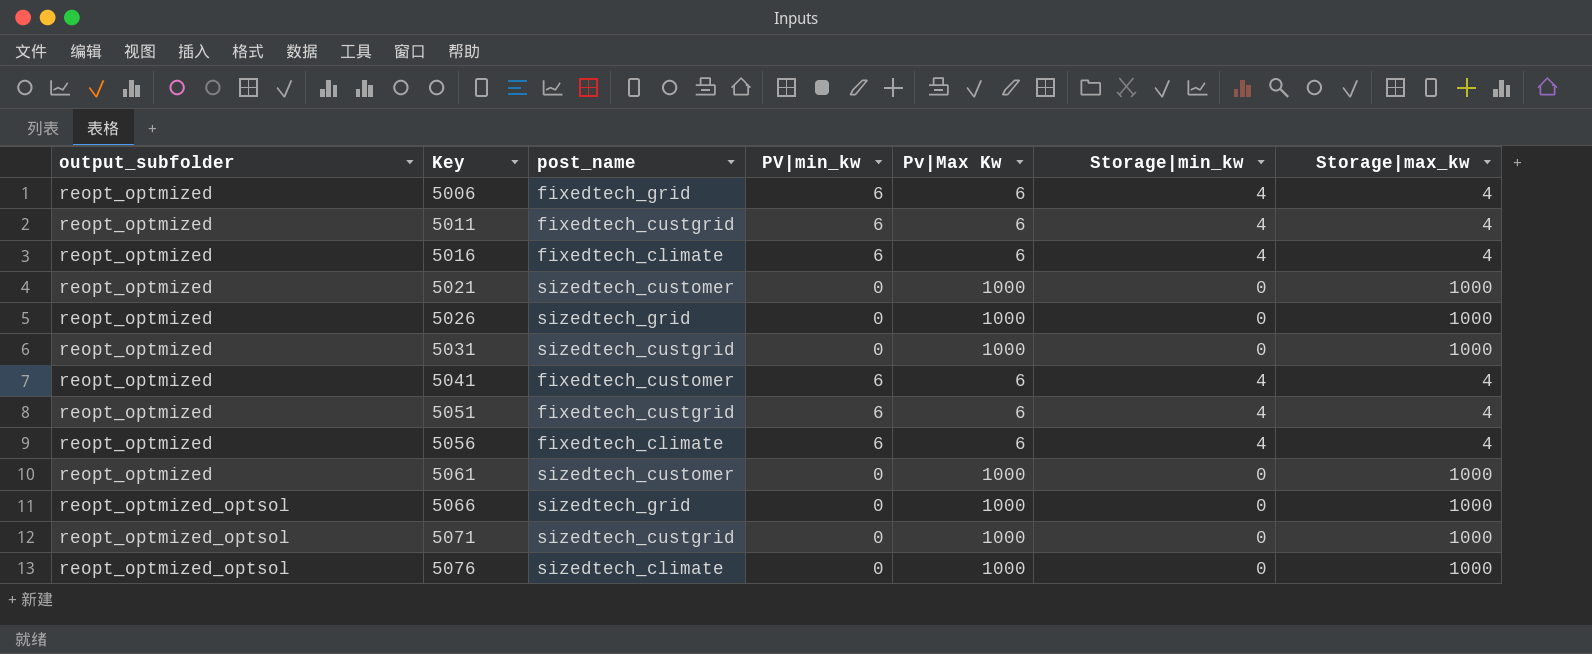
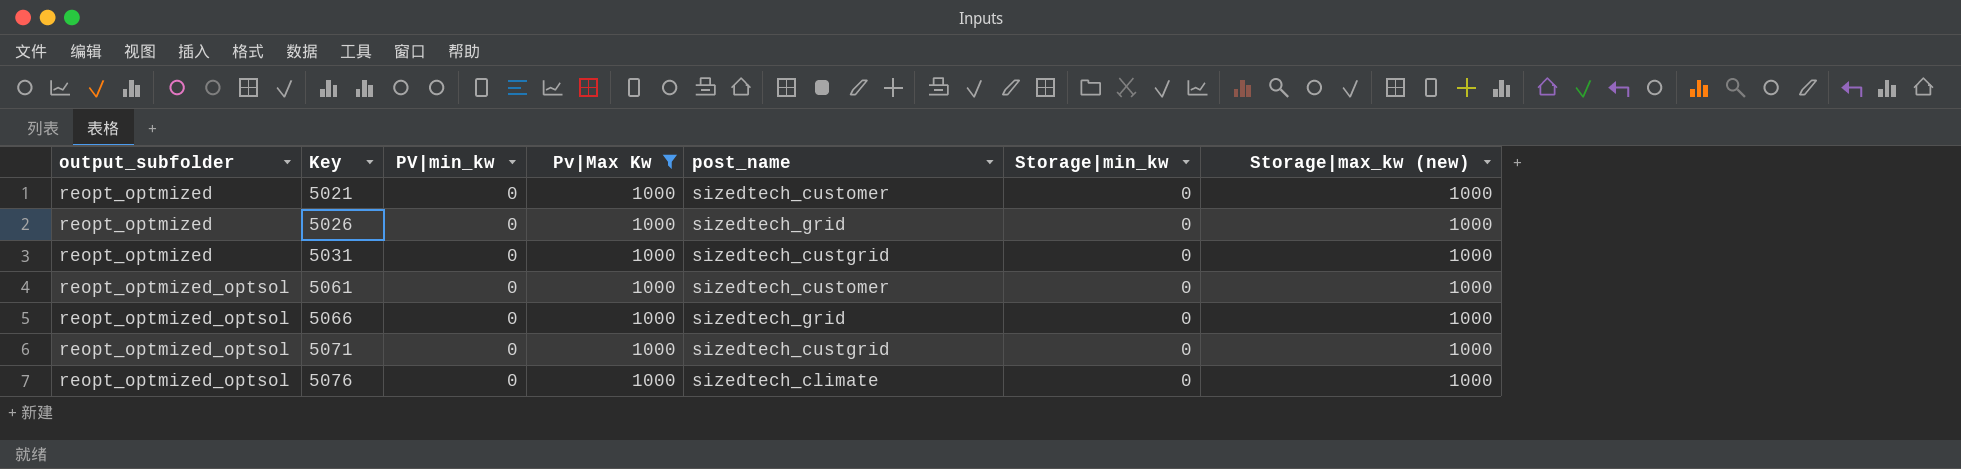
filter: none -> Pv|Max Kw = 1000
column post_name | position: 3 -> 5
column name: Storage|max_kw -> Storage|max_kw (new)
5061 | output_subfolder: reopt_optmized -> reopt_optmized_optsol

